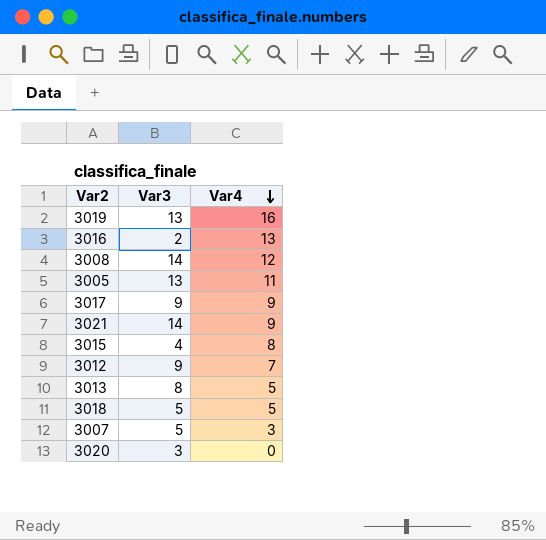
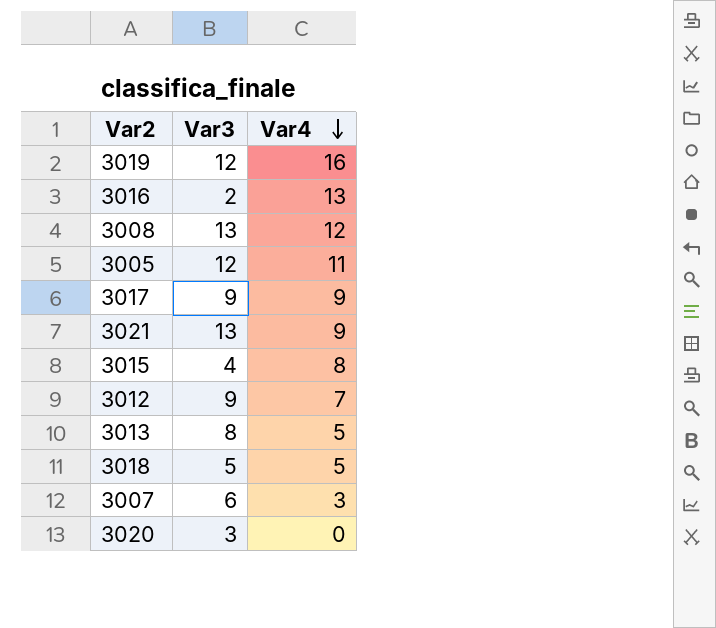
3019 | Var3: 13 -> 12
3008 | Var3: 14 -> 13
3005 | Var3: 13 -> 12
3021 | Var3: 14 -> 13
3007 | Var3: 5 -> 6

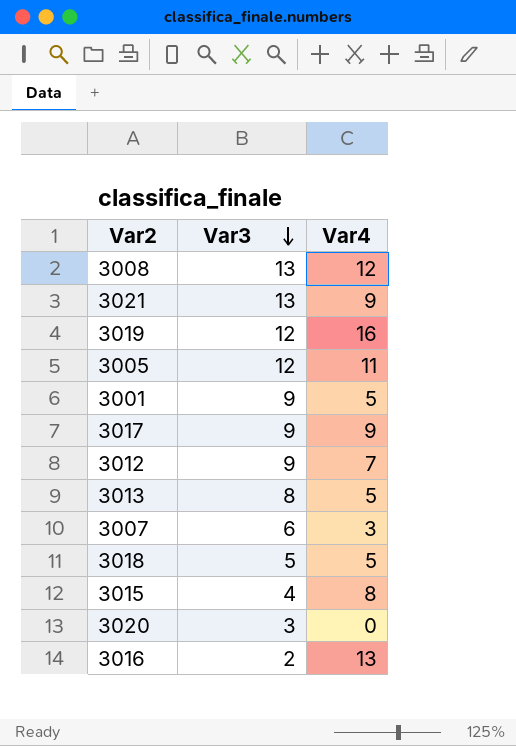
row order: Var4 descending -> Var3 descending
row 3001: none -> 9 | 5

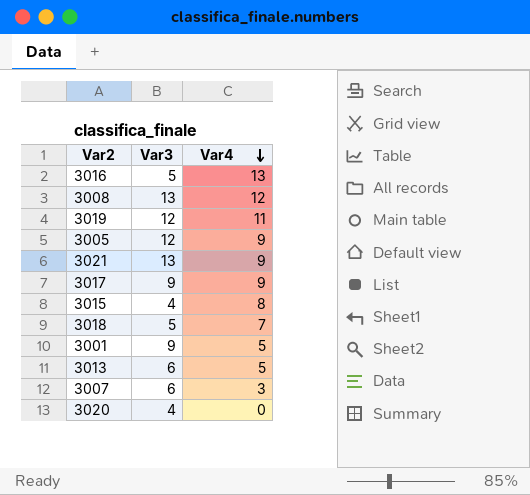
row order: Var3 descending -> Var4 descending
row 3012: 9 | 7 -> none
3016 | Var3: 2 -> 5
3019 | Var4: 16 -> 11
3005 | Var4: 11 -> 9
3018 | Var4: 5 -> 7
3013 | Var3: 8 -> 6
3020 | Var3: 3 -> 4

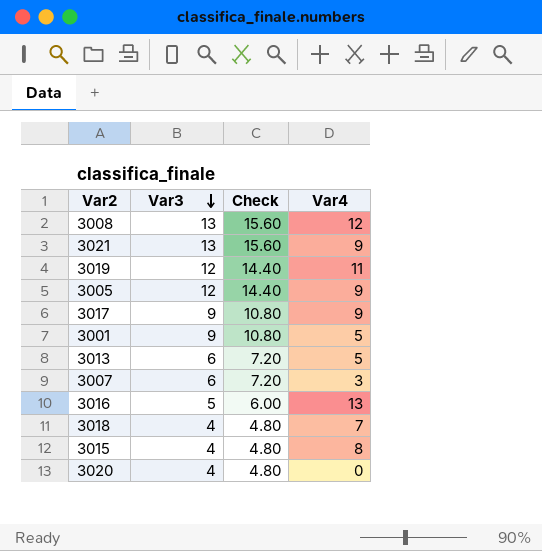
row order: Var4 descending -> Var3 descending
column Check | formula: none -> [Var3] * 1.2
3018 | Var3: 5 -> 4

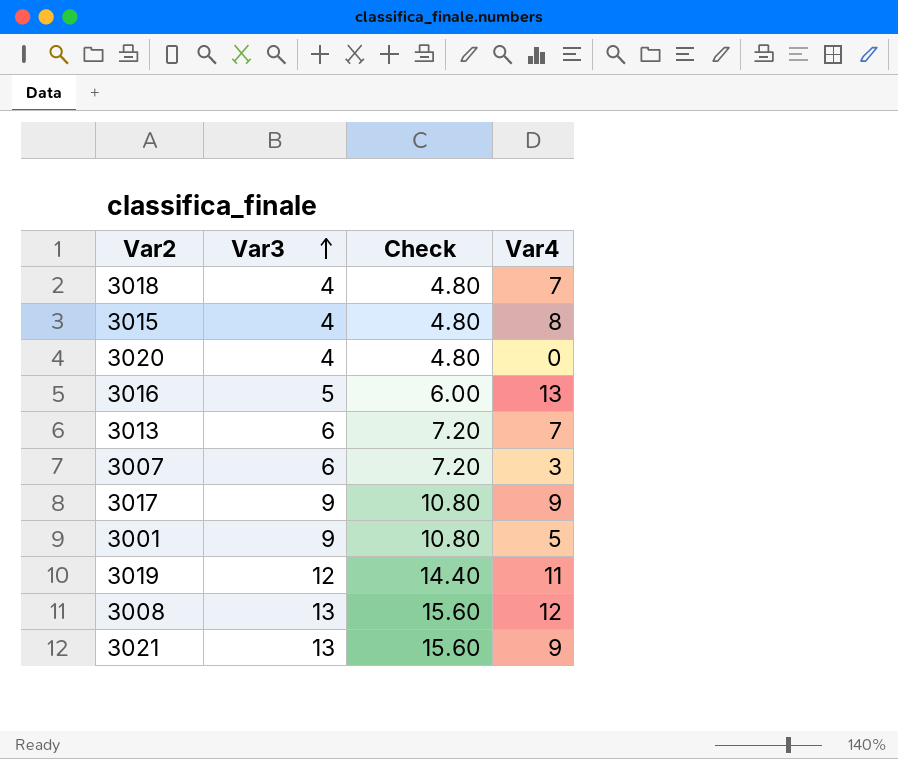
row order: Var3 descending -> Var3 ascending
row 3005: 12 | 14.40 | 9 -> none
3013 | Var4: 5 -> 7

